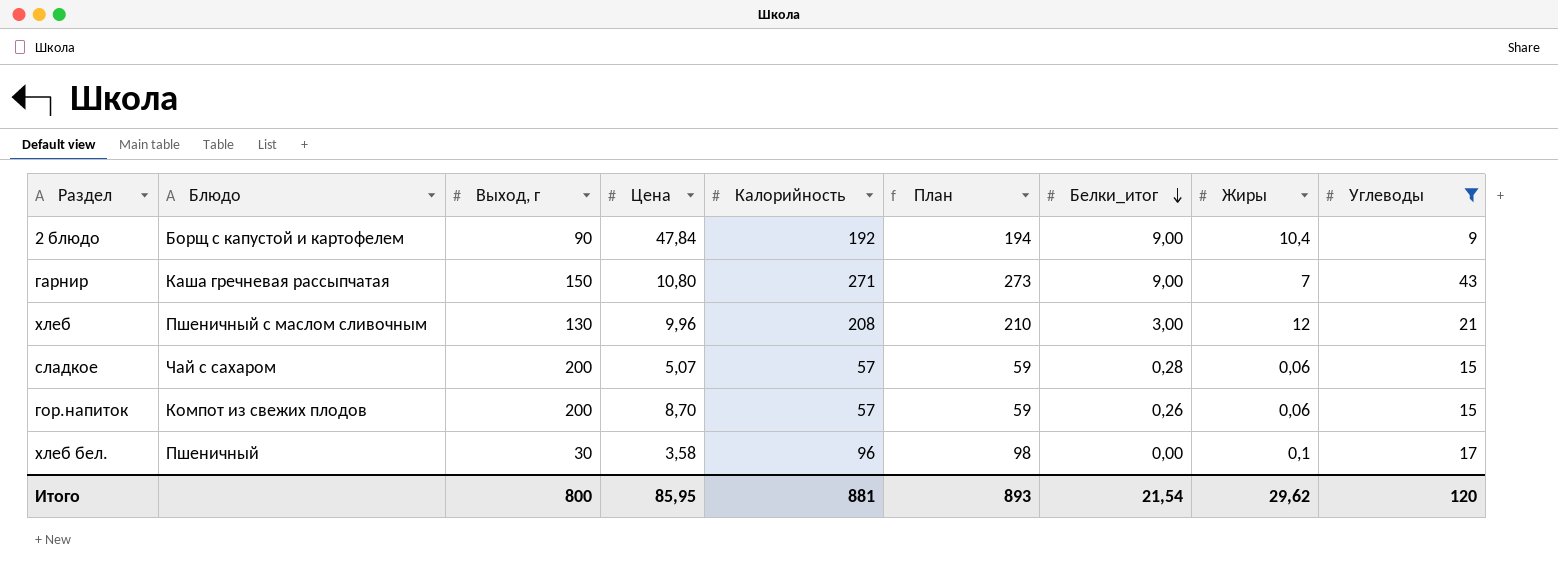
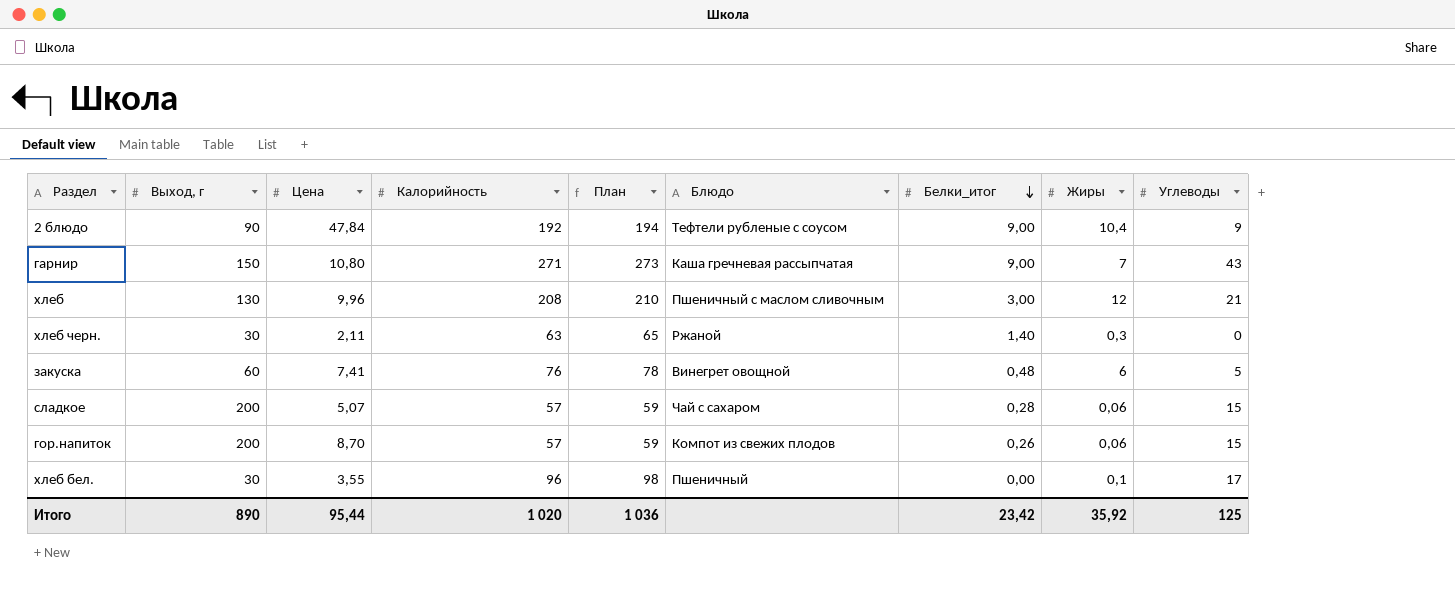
filter: Углеводы >= 9 -> none
column Блюдо | position: 2 -> 6
2 блюдо | Блюдо: Борщ с капустой и картофелем -> Тефтели рубленые с соусом
хлеб бел. | Цена: 3,58 -> 3,55
Итого | Выход, г: 800 -> 890
Итого | Цена: 85,95 -> 95,44
Итого | Калорийность: 881 -> 1 020
Итого | План: 893 -> 1 036
Итого | Белки_итог: 21,54 -> 23,42
Итого | Жиры: 29,62 -> 35,92
Итого | Углеводы: 120 -> 125

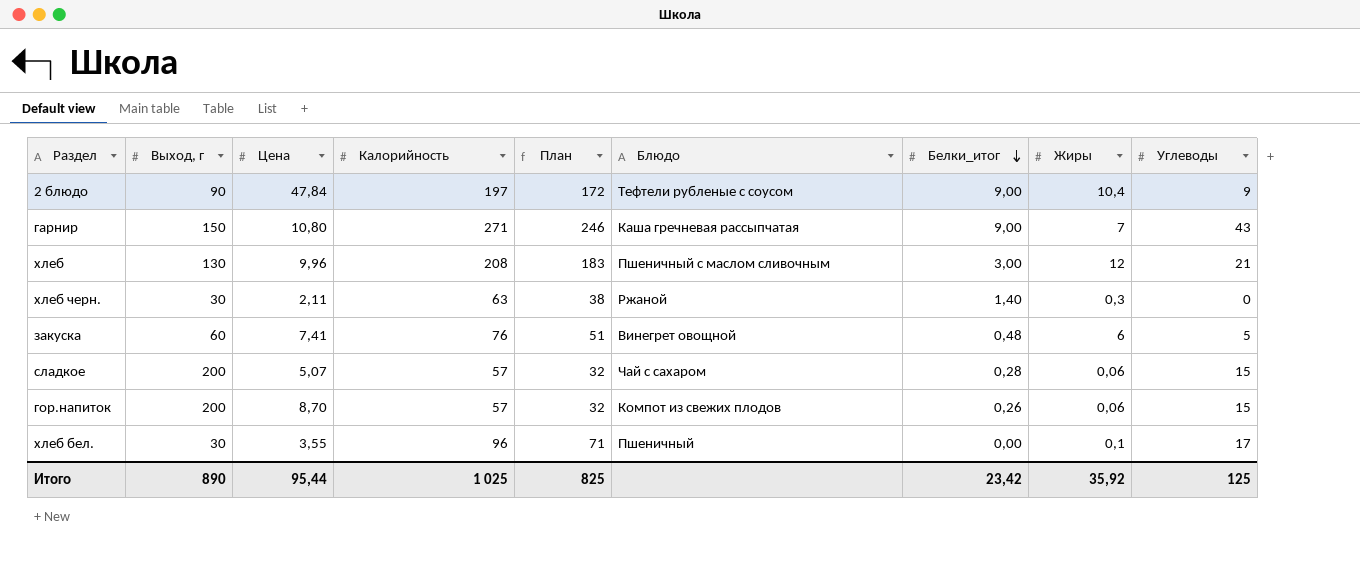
column План | formula: [Калорийность] + 2 -> [Калорийность] - 25
2 блюдо | Калорийность: 192 -> 197
Итого | Калорийность: 1 020 -> 1 025
Итого | План: 1 036 -> 825

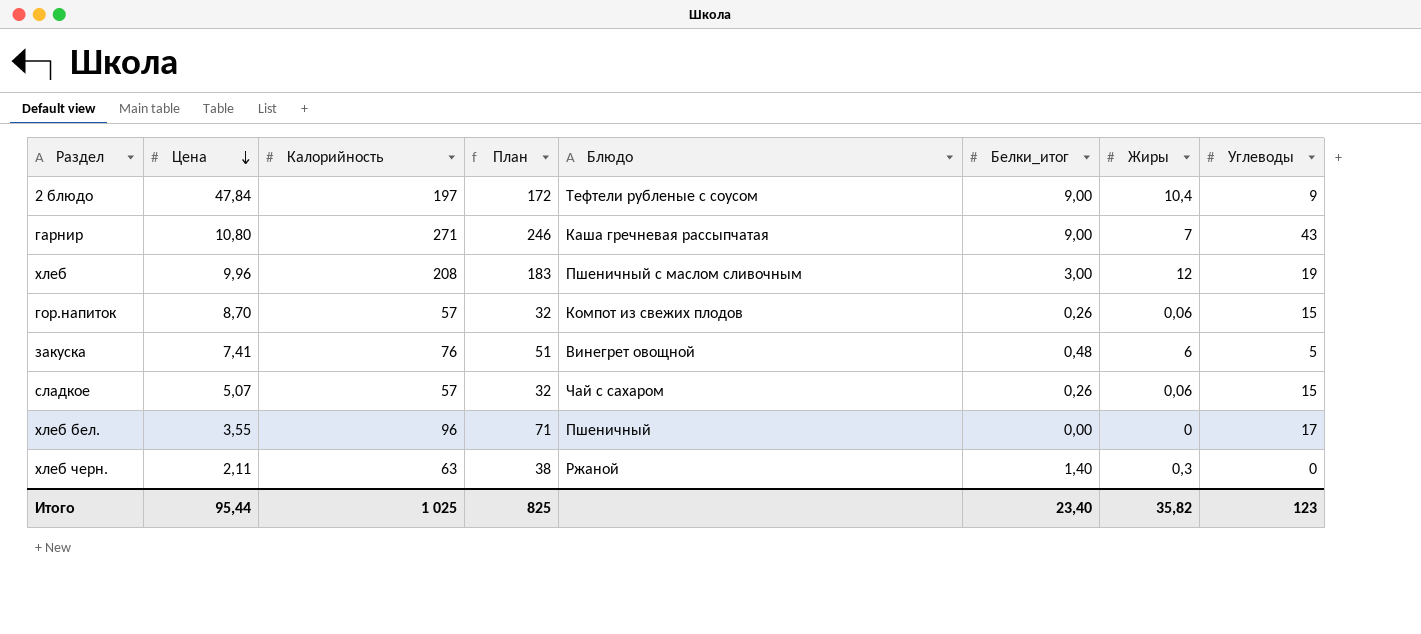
row order: Белки_итог descending -> Цена descending
column Выход, г | position: 2 -> none
хлеб | Углеводы: 21 -> 19
сладкое | Белки_итог: 0,28 -> 0,26
хлеб бел. | Жиры: 0,1 -> 0
Итого | Белки_итог: 23,42 -> 23,40
Итого | Жиры: 35,92 -> 35,82
Итого | Углеводы: 125 -> 123

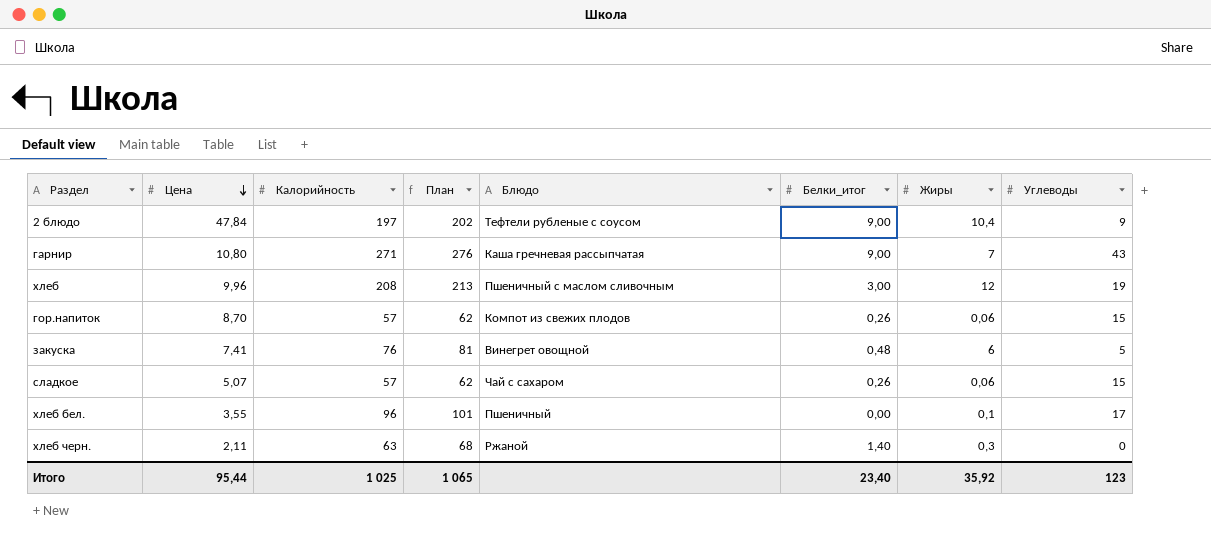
column План | formula: [Калорийность] - 25 -> [Калорийность] + 5
хлеб бел. | Жиры: 0 -> 0,1
Итого | План: 825 -> 1 065
Итого | Жиры: 35,82 -> 35,92

